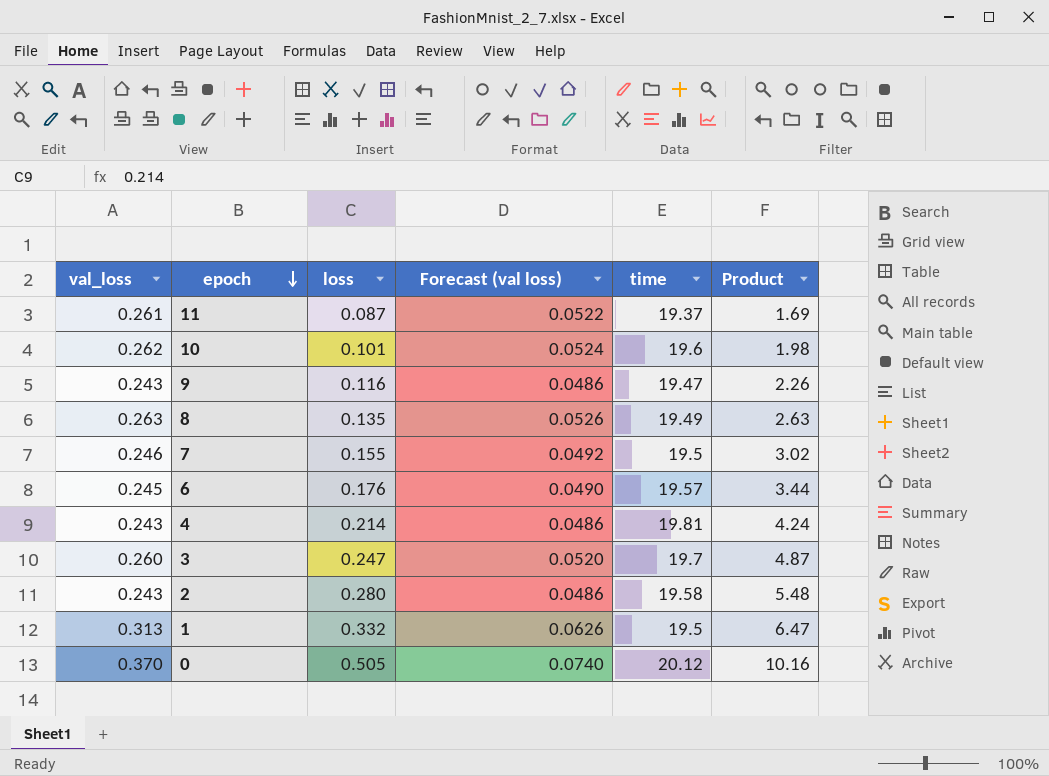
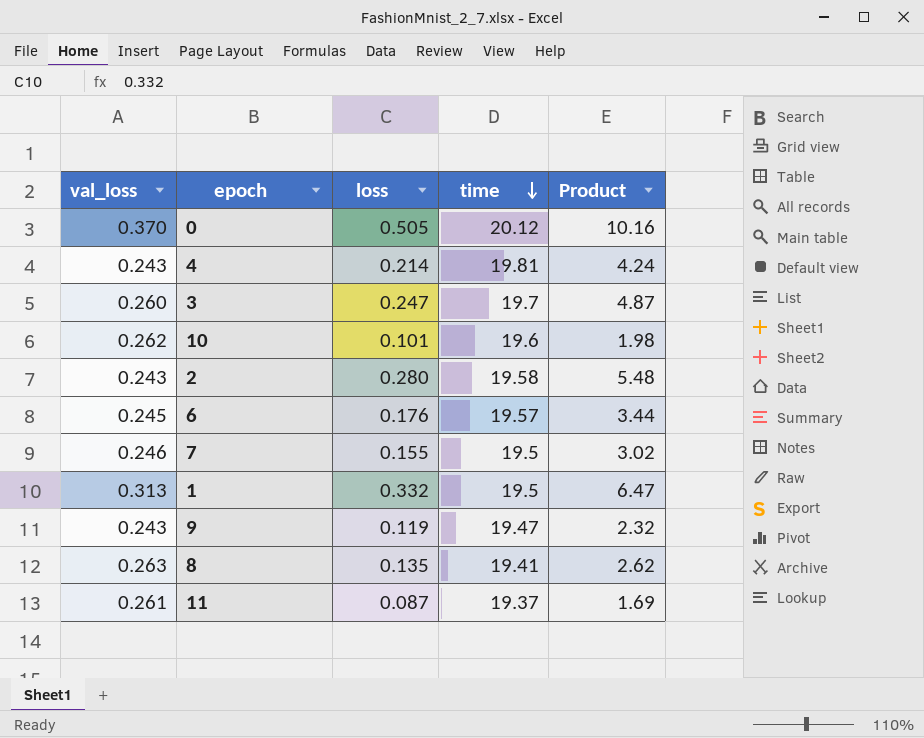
row order: epoch descending -> time descending
column Forecast (val loss) | formula: [val_loss] * 0.2 -> none
9 | loss: 0.116 -> 0.119
9 | Product: 2.26 -> 2.32
8 | time: 19.49 -> 19.41
8 | Product: 2.63 -> 2.62

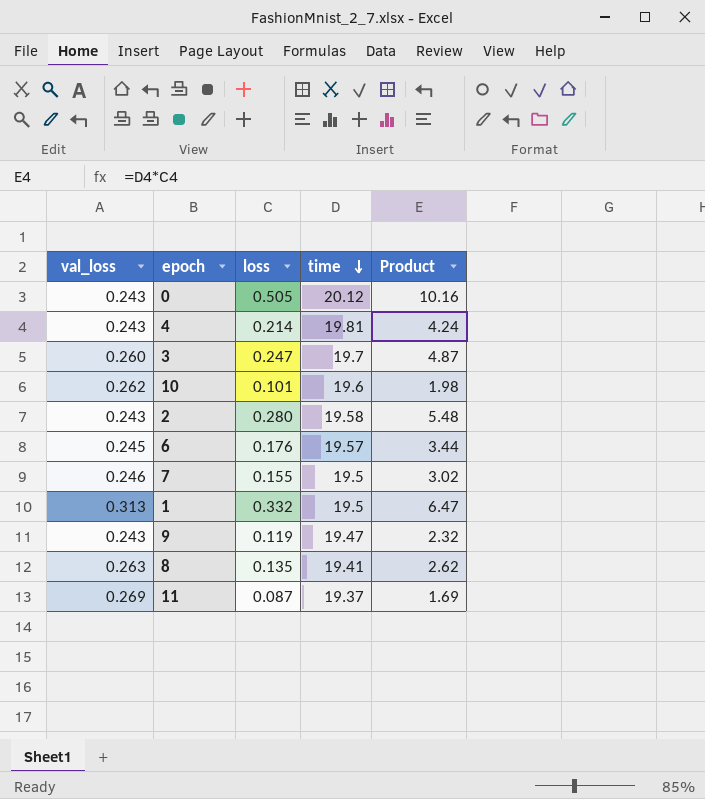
0 | val_loss: 0.370 -> 0.243
11 | val_loss: 0.261 -> 0.269

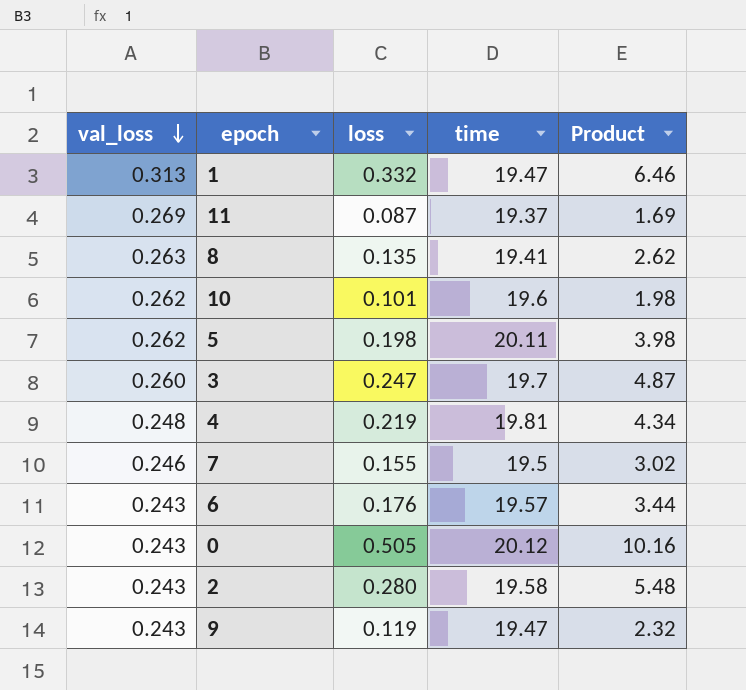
row order: time descending -> val_loss descending
1 | time: 19.5 -> 19.47
1 | Product: 6.47 -> 6.46
row 5: none -> 0.262 | 0.198 | 20.11 | 3.98
4 | val_loss: 0.243 -> 0.248
4 | loss: 0.214 -> 0.219
4 | Product: 4.24 -> 4.34
6 | val_loss: 0.245 -> 0.243

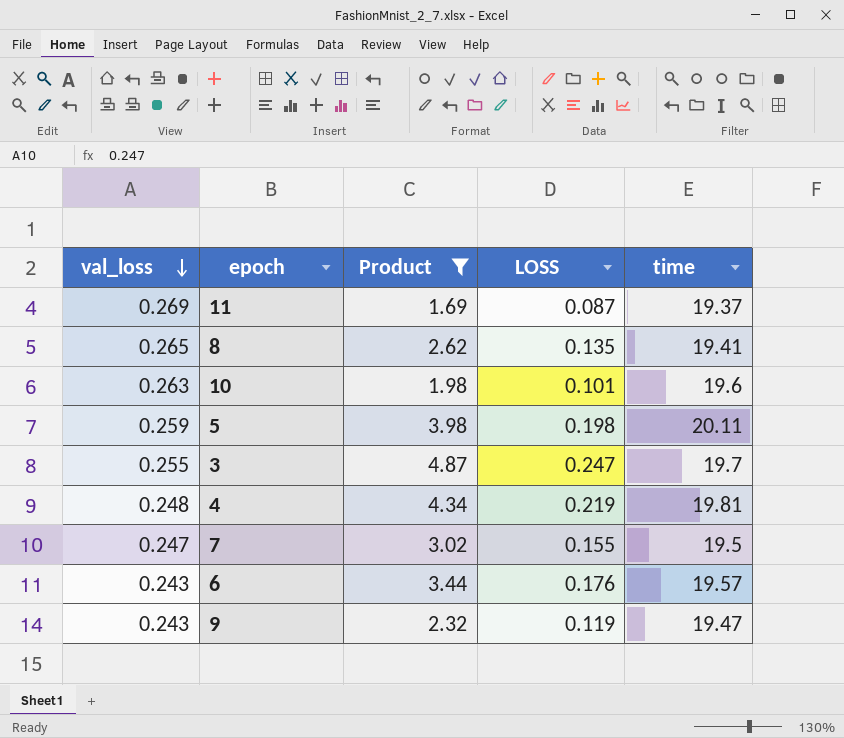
filter: none -> Product <= 4.87
column Product | position: 5 -> 3
column name: loss -> LOSS
8 | val_loss: 0.263 -> 0.265
10 | val_loss: 0.262 -> 0.263
5 | val_loss: 0.262 -> 0.259
3 | val_loss: 0.260 -> 0.255
7 | val_loss: 0.246 -> 0.247

